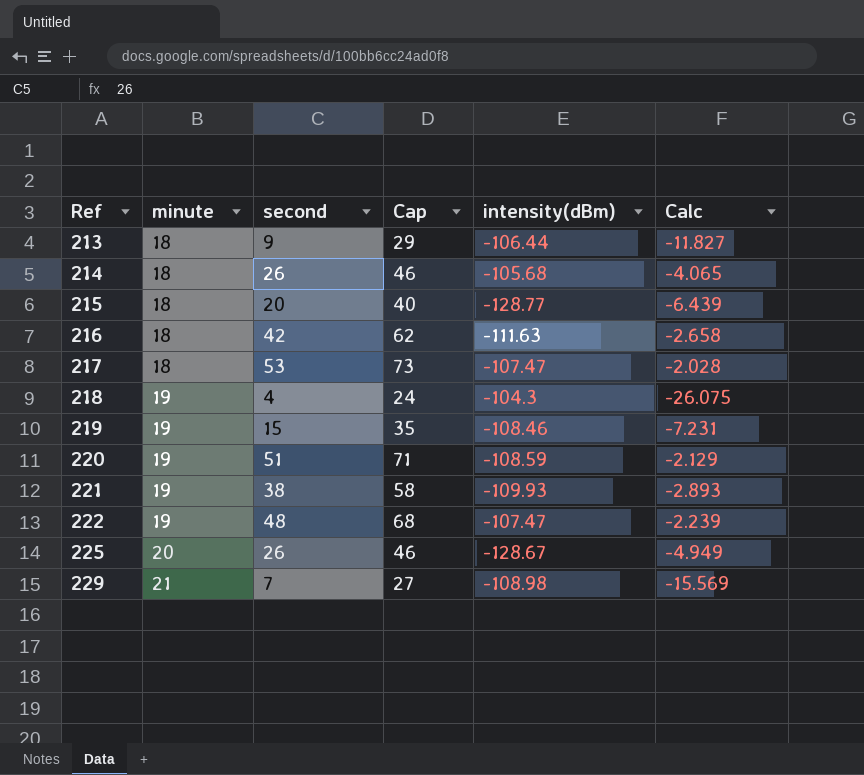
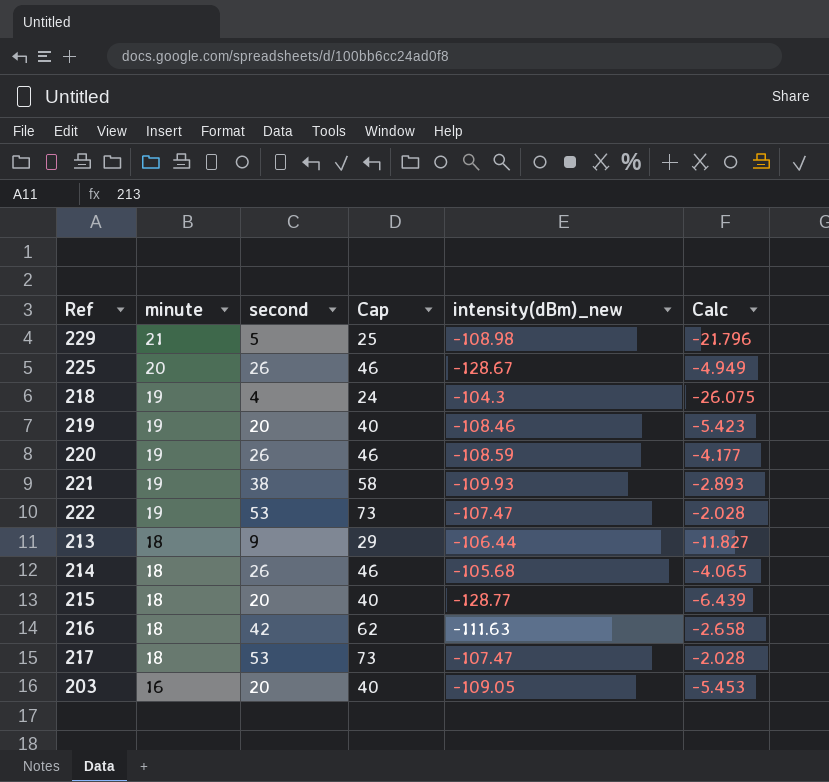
row order: Ref ascending -> minute descending
column name: intensity(dBm) -> intensity(dBm)_new
229 | second: 7 -> 5
229 | Cap: 27 -> 25
229 | Calc: -15.569 -> -21.796
219 | second: 15 -> 20
219 | Cap: 35 -> 40
219 | Calc: -7.231 -> -5.423
220 | second: 51 -> 26
220 | Cap: 71 -> 46
220 | Calc: -2.129 -> -4.177
222 | second: 48 -> 53
222 | Cap: 68 -> 73
222 | Calc: -2.239 -> -2.028
row 203: none -> 16 | 20 | 40 | -109.05 | -5.453

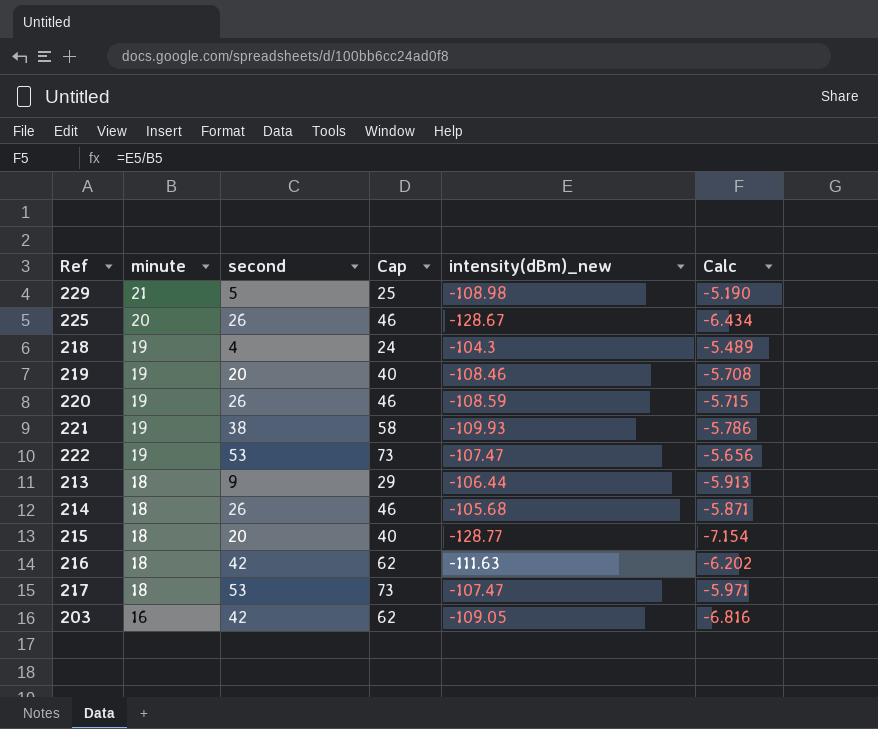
column Calc | formula: [intensity(dBm)_new] / [second] -> [intensity(dBm)_new] / [minute]
203 | second: 20 -> 42
203 | Cap: 40 -> 62

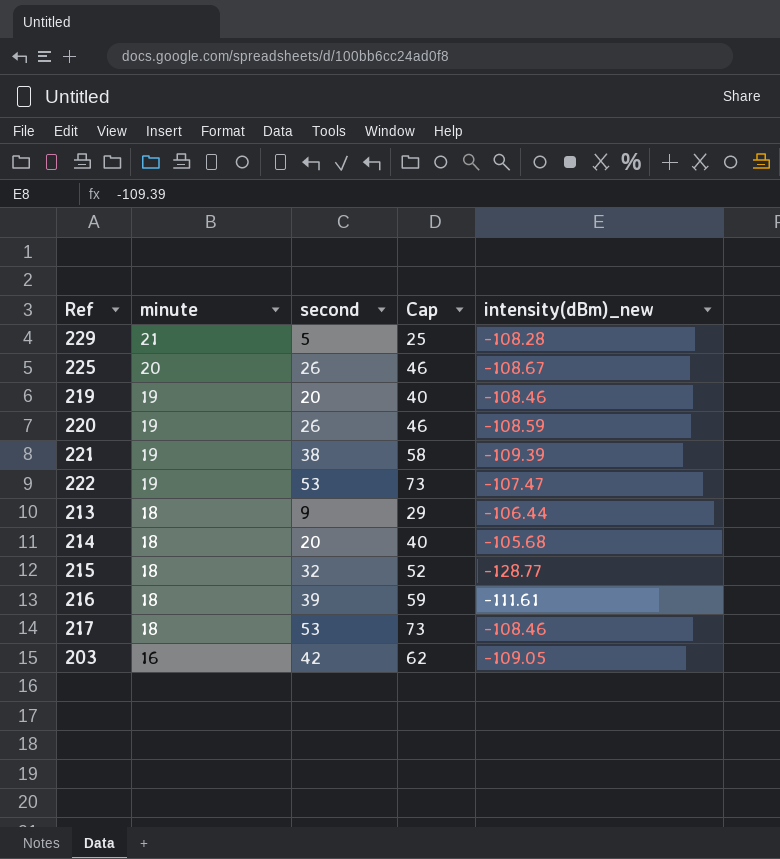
column Calc | formula: [intensity(dBm)_new] / [minute] -> none
row 218: 19 | 4 | 24 | -104.3 | -5.489 -> none
229 | intensity(dBm)_new: -108.98 -> -108.28
225 | intensity(dBm)_new: -128.67 -> -108.67
221 | intensity(dBm)_new: -109.93 -> -109.39
214 | second: 26 -> 20
214 | Cap: 46 -> 40
215 | second: 20 -> 32
215 | Cap: 40 -> 52
216 | second: 42 -> 39
216 | Cap: 62 -> 59
216 | intensity(dBm)_new: -111.63 -> -111.61
217 | intensity(dBm)_new: -107.47 -> -108.46

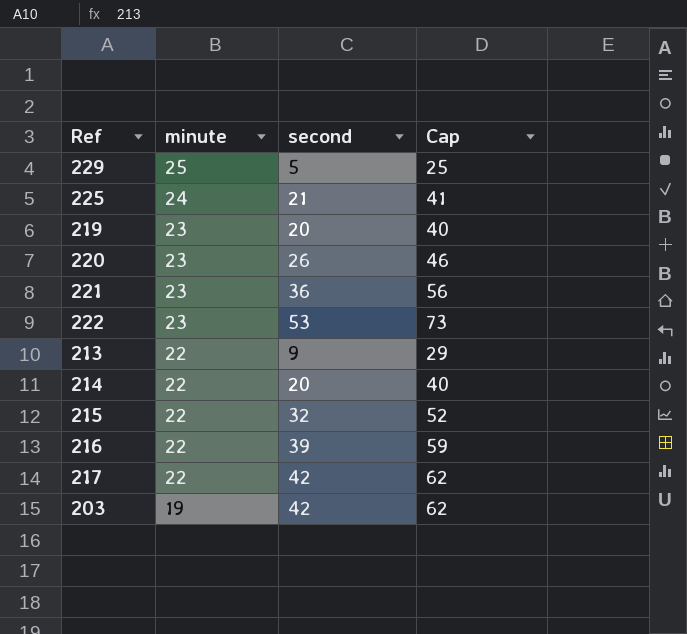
column intensity(dBm)_new | position: 5 -> none
229 | minute: 21 -> 25
225 | minute: 20 -> 24
225 | second: 26 -> 21
225 | Cap: 46 -> 41
219 | minute: 19 -> 23
220 | minute: 19 -> 23
221 | minute: 19 -> 23
221 | second: 38 -> 36
221 | Cap: 58 -> 56
222 | minute: 19 -> 23
213 | minute: 18 -> 22
214 | minute: 18 -> 22
215 | minute: 18 -> 22
216 | minute: 18 -> 22
217 | minute: 18 -> 22
217 | second: 53 -> 42
217 | Cap: 73 -> 62
203 | minute: 16 -> 19

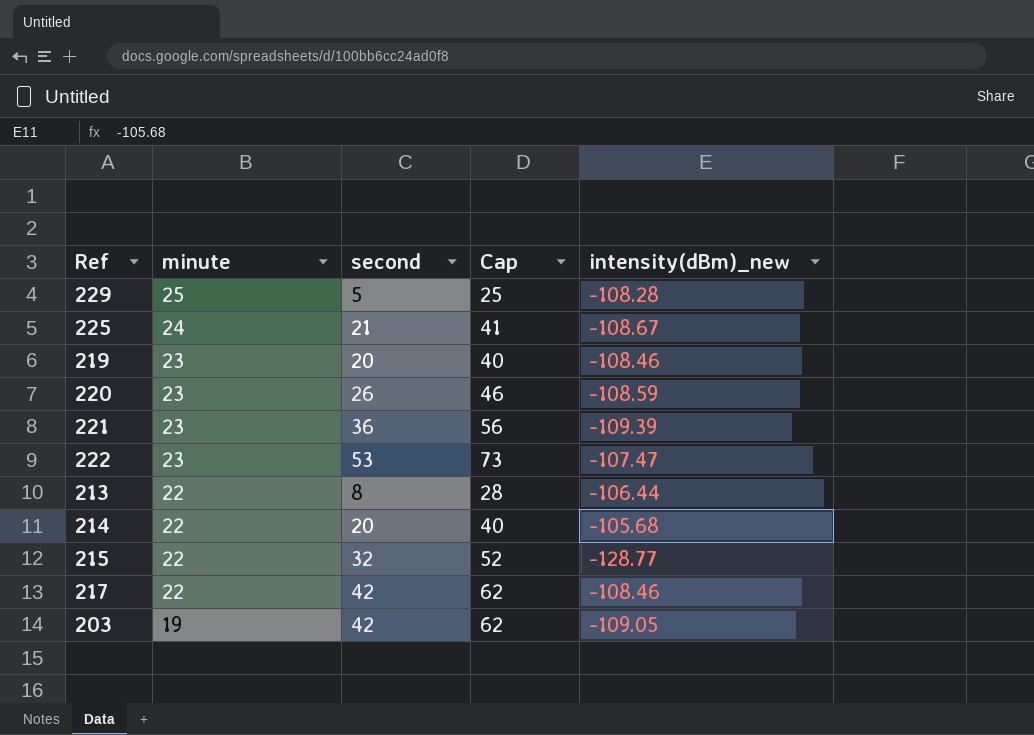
column intensity(dBm)_new | position: none -> 5
row 216: 22 | 39 | 59 -> none
213 | second: 9 -> 8
213 | Cap: 29 -> 28

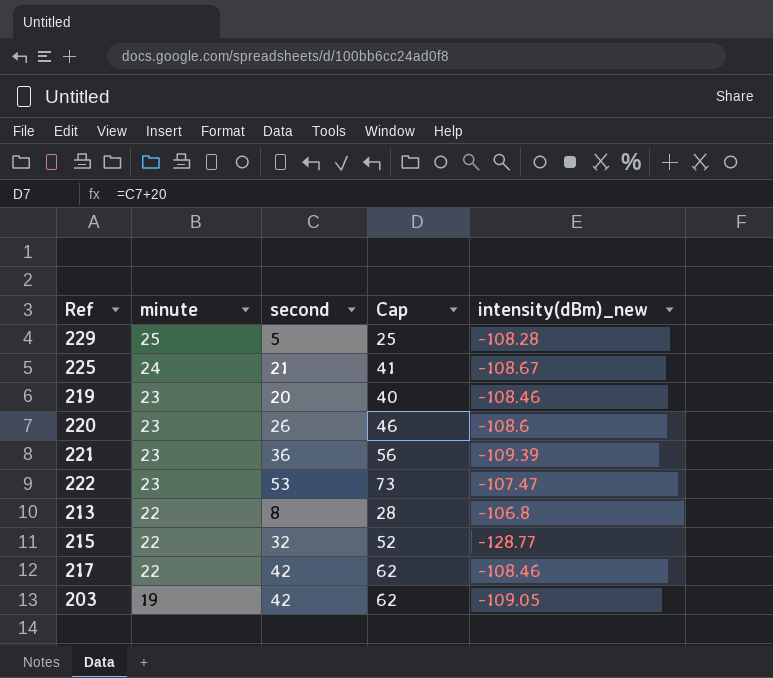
row 214: 22 | 20 | 40 | -105.68 -> none
220 | intensity(dBm)_new: -108.59 -> -108.6
213 | intensity(dBm)_new: -106.44 -> -106.8

